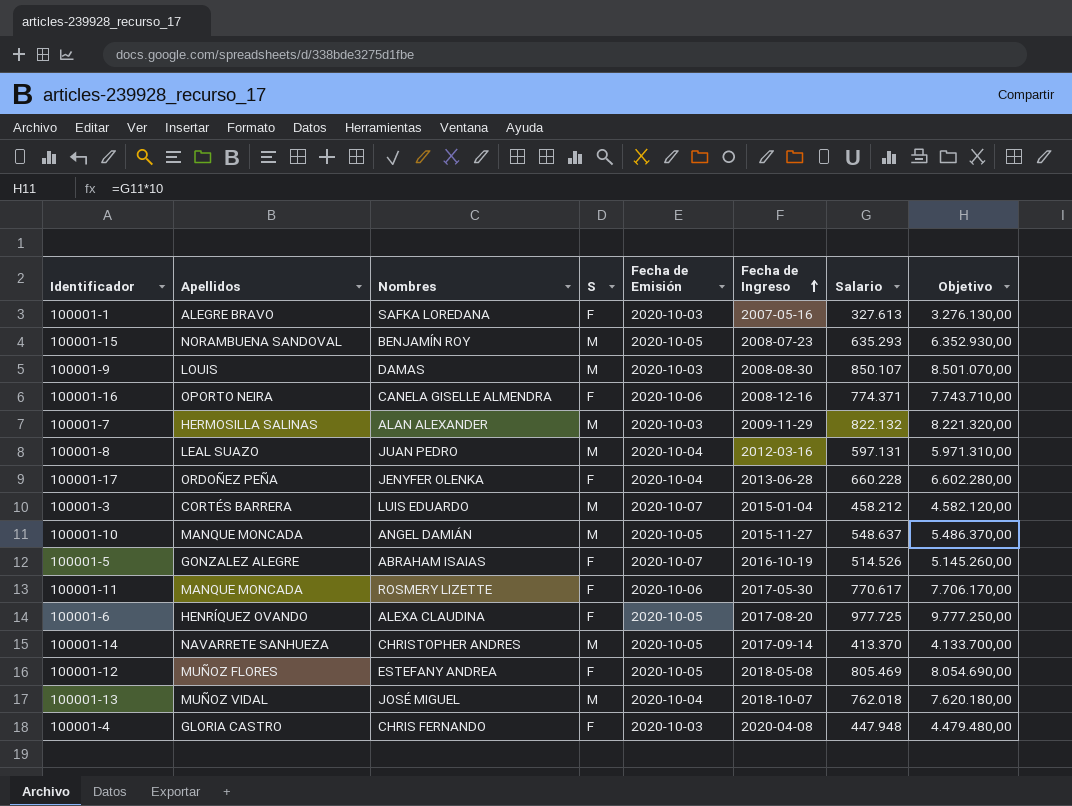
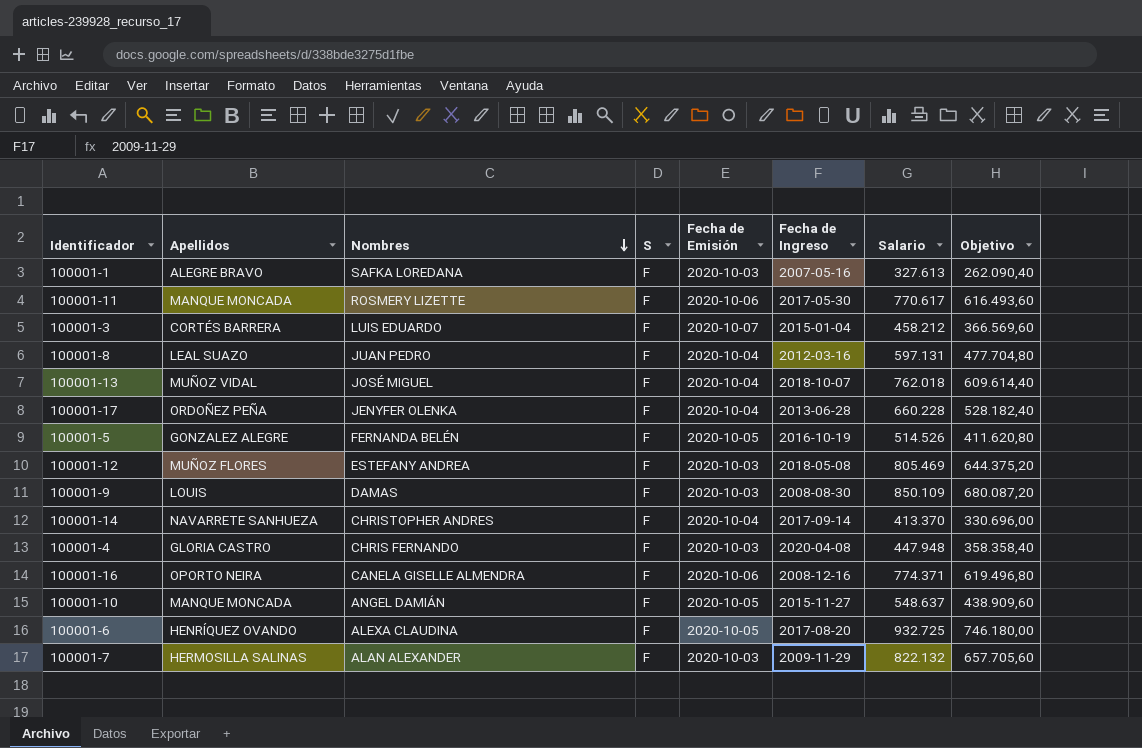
row order: Fecha de Ingreso ascending -> Nombres descending
column Objetivo | formula: [Salario] * 10 -> [Salario] * 0,8
row 100001-15: NORAMBUENA SANDOVAL | BENJAMÍN ROY | M | 2020-10-05 | 2008-07-23 | 635.293 | 6.352.930,00 -> none
100001-3 | S: M -> F
100001-8 | S: M -> F
100001-13 | S: M -> F
100001-5 | Nombres: ABRAHAM ISAIAS -> FERNANDA BELÉN
100001-5 | Fecha de Emisión: 2020-10-07 -> 2020-10-05
100001-12 | Fecha de Emisión: 2020-10-05 -> 2020-10-03
100001-9 | S: M -> F
100001-9 | Salario: 850.107 -> 850.109
100001-14 | S: M -> F
100001-14 | Fecha de Emisión: 2020-10-05 -> 2020-10-04
100001-10 | S: M -> F
100001-6 | Salario: 977.725 -> 932.725
100001-7 | S: M -> F

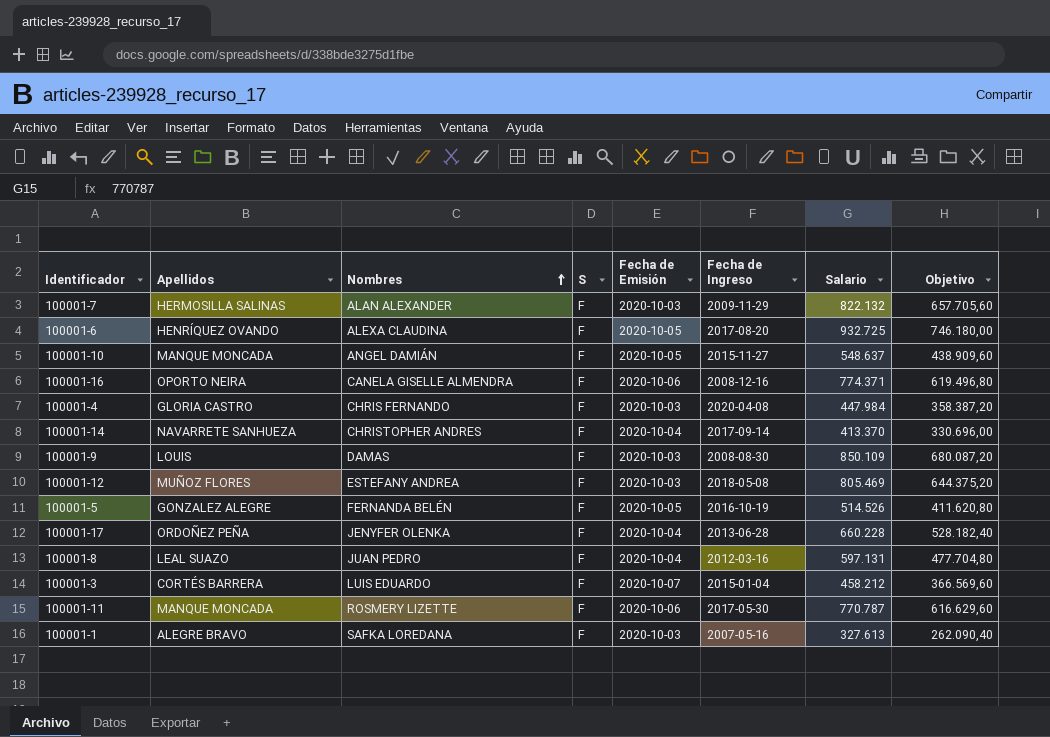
row order: Nombres descending -> Nombres ascending
row 100001-13: MUÑOZ VIDAL | JOSÉ MIGUEL | F | 2020-10-04 | 2018-10-07 | 762.018 | 609.614,40 -> none
100001-4 | Salario: 447.948 -> 447.984
100001-4 | Objetivo: 358.358,40 -> 358.387,20
100001-11 | Salario: 770.617 -> 770.787
100001-11 | Objetivo: 616.493,60 -> 616.629,60

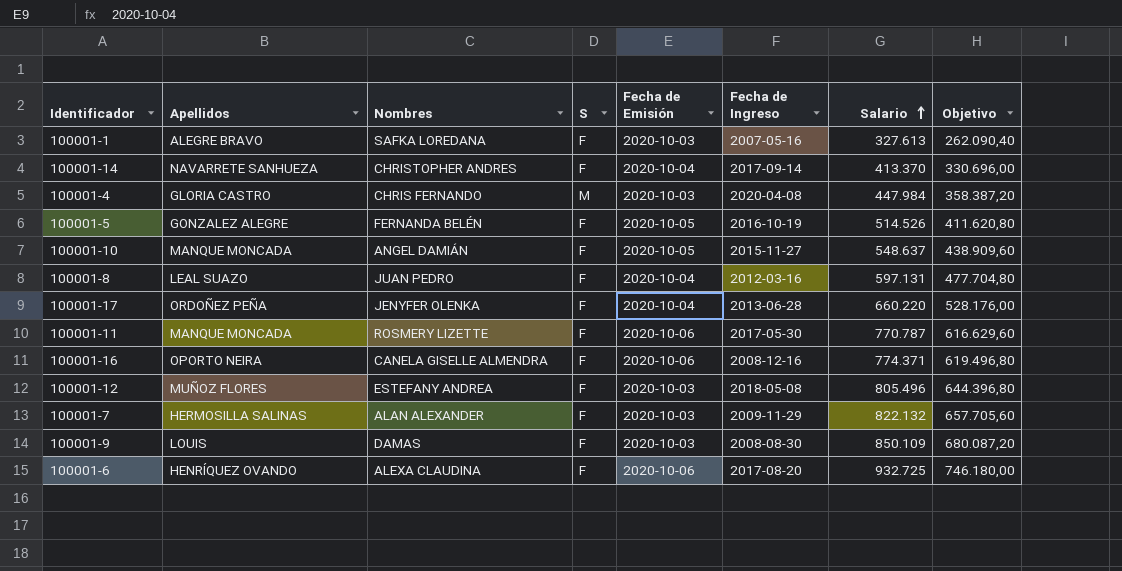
row order: Nombres ascending -> Salario ascending
row 100001-3: CORTÉS BARRERA | LUIS EDUARDO | F | 2020-10-07 | 2015-01-04 | 458.212 | 366.569,60 -> none
100001-4 | S: F -> M
100001-17 | Salario: 660.228 -> 660.220
100001-17 | Objetivo: 528.182,40 -> 528.176,00
100001-12 | Salario: 805.469 -> 805.496
100001-12 | Objetivo: 644.375,20 -> 644.396,80
100001-6 | Fecha de Emisión: 2020-10-05 -> 2020-10-06

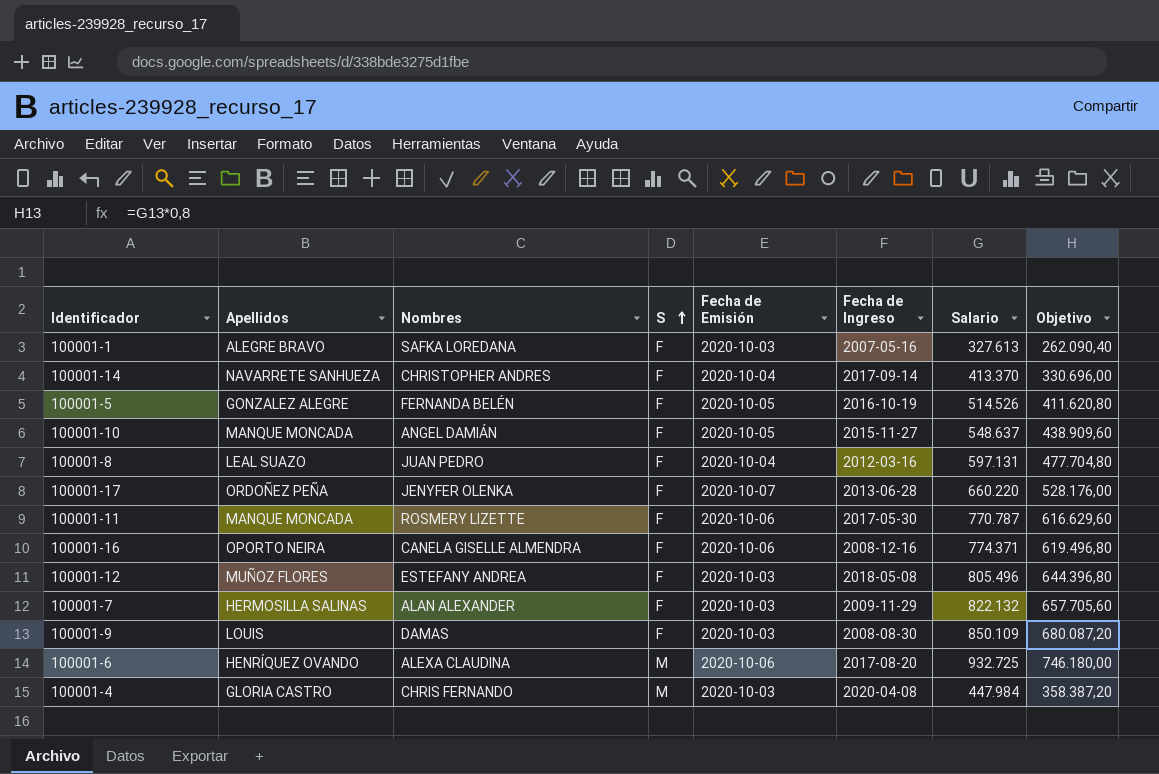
row order: Salario ascending -> S ascending
100001-17 | Fecha de Emisión: 2020-10-04 -> 2020-10-07
100001-6 | S: F -> M

